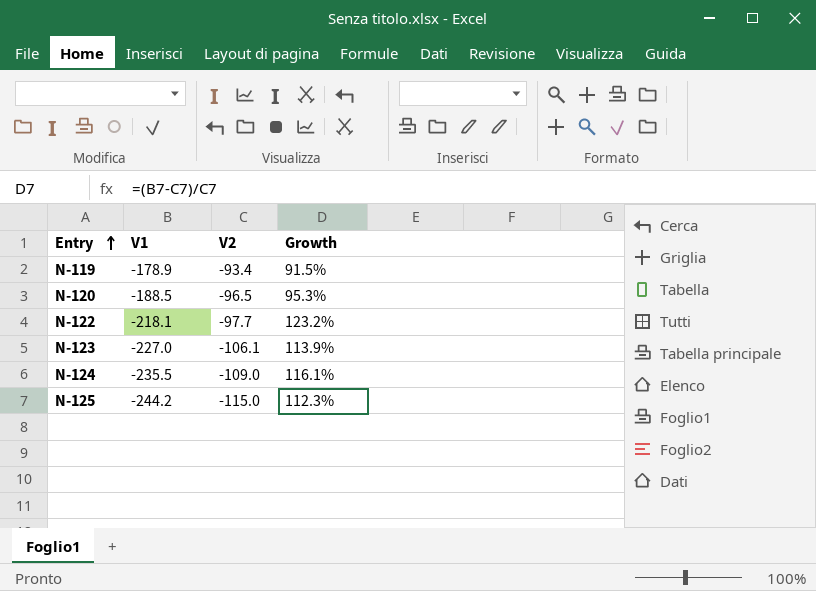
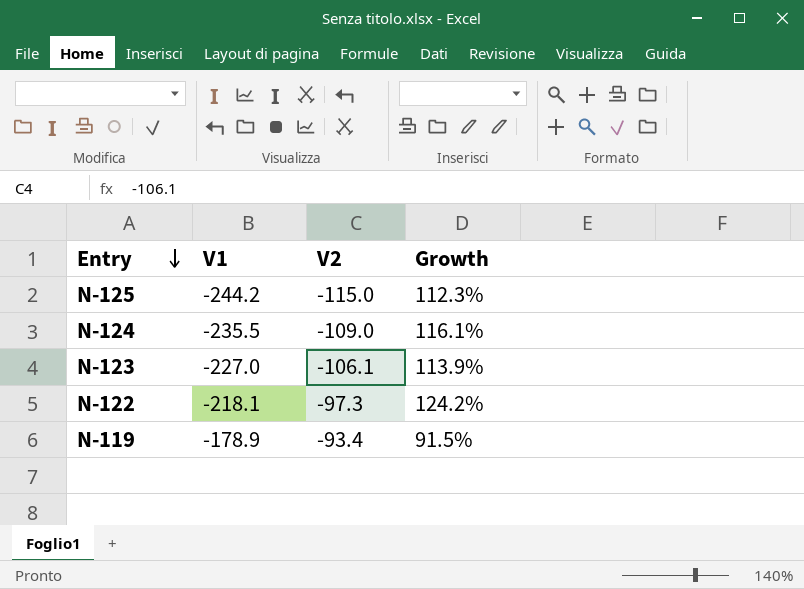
row order: Entry ascending -> Entry descending
row N-120: -188.5 | -96.5 | 95.3% -> none
N-122 | V2: -97.7 -> -97.3
N-122 | Growth: 123.2% -> 124.2%

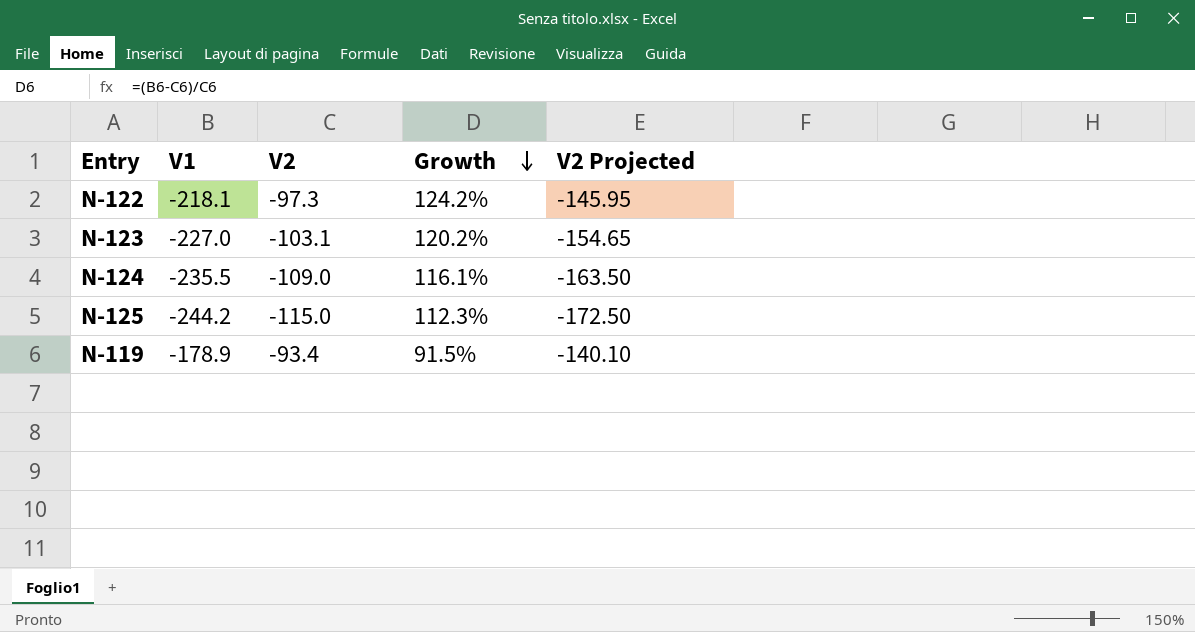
row order: Entry descending -> Growth descending
column V2 Projected | formula: none -> [V2] * 1.5
N-123 | V2: -106.1 -> -103.1
N-123 | Growth: 113.9% -> 120.2%

